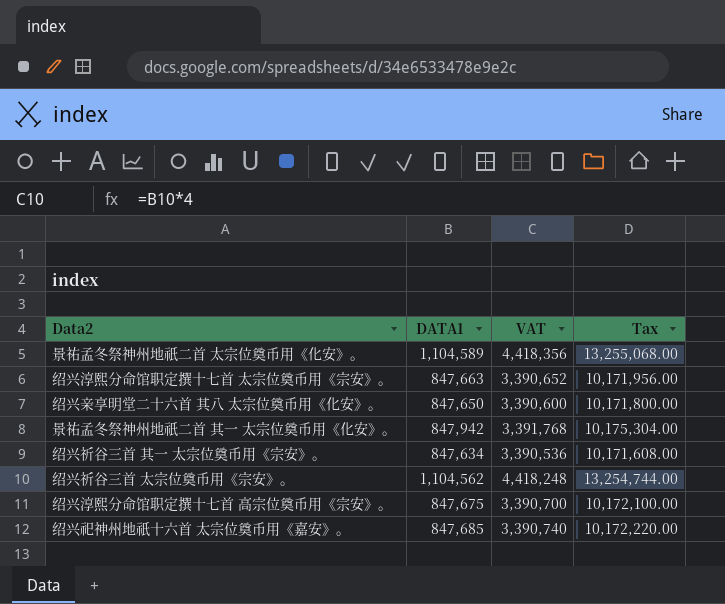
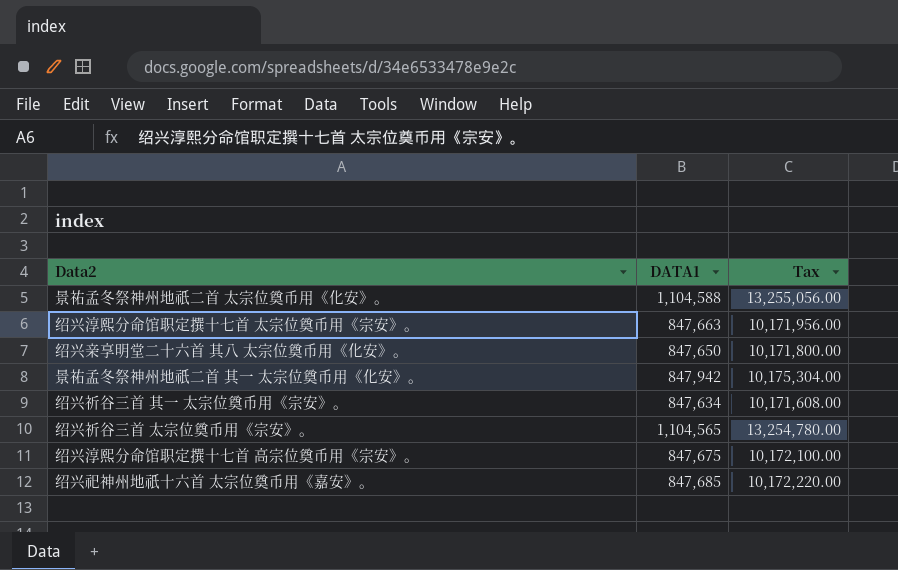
column VAT | formula: [DATA1] * 4 -> none
景祐孟冬祭神州地祇二首 太宗位奠币用《化安》。 | DATA1: 1,104,589 -> 1,104,588
景祐孟冬祭神州地祇二首 太宗位奠币用《化安》。 | Tax: 13,255,068.00 -> 13,255,056.00
绍兴祈谷三首 太宗位奠币用《宗安》。 | DATA1: 1,104,562 -> 1,104,565
绍兴祈谷三首 太宗位奠币用《宗安》。 | Tax: 13,254,744.00 -> 13,254,780.00

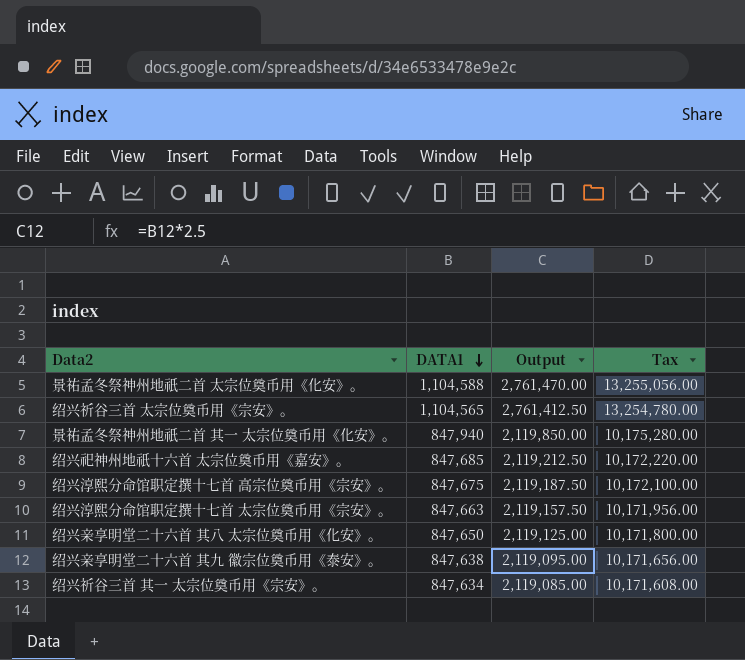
row order: none -> DATA1 descending
column Output | formula: none -> [DATA1] * 2.5
景祐孟冬祭神州地祇二首 其一 太宗位奠币用《化安》。 | DATA1: 847,942 -> 847,940
景祐孟冬祭神州地祇二首 其一 太宗位奠币用《化安》。 | Tax: 10,175,304.00 -> 10,175,280.00
row 绍兴亲享明堂二十六首 其九 徽宗位奠币用《泰安》。: none -> 847,638 | 2,119,095.00 | 10,171,656.00

